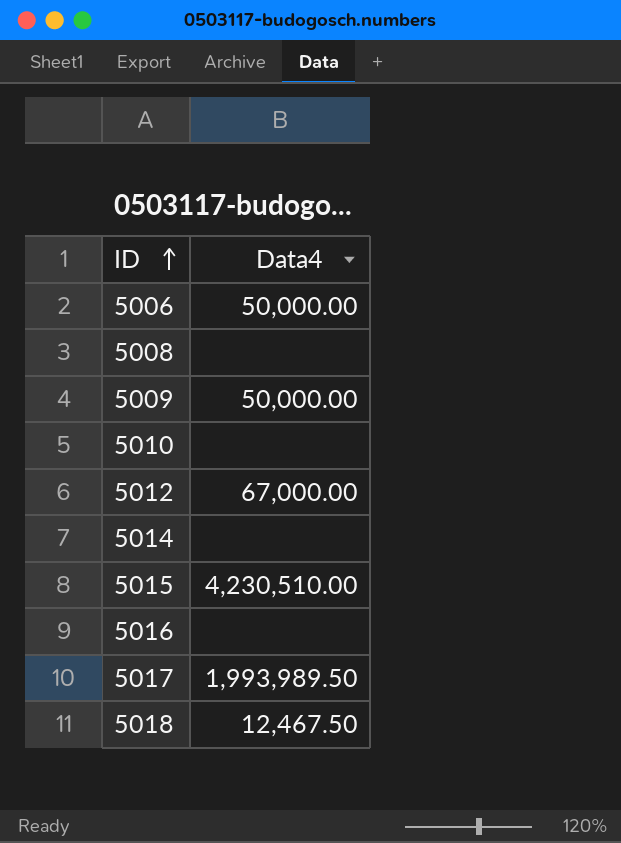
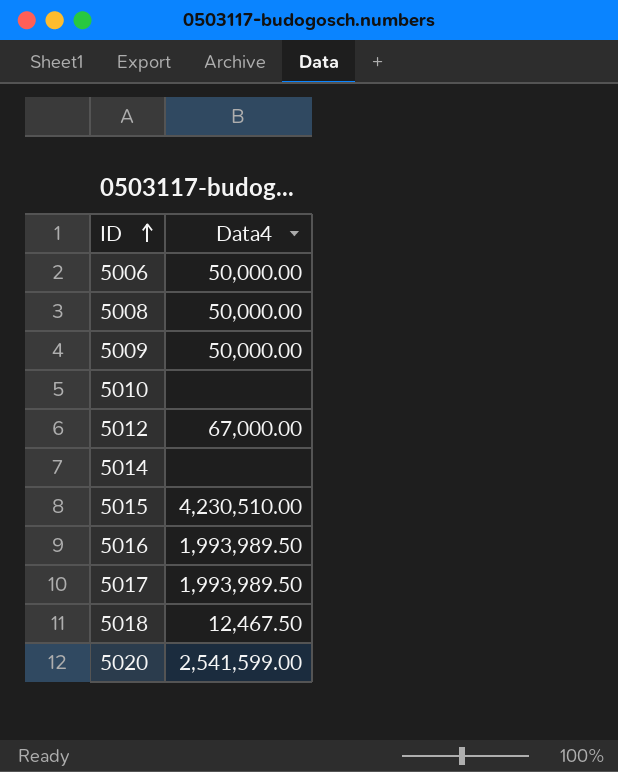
5008 | Data4: none -> 50,000.00
5016 | Data4: none -> 1,993,989.50
row 5020: none -> 2,541,599.00

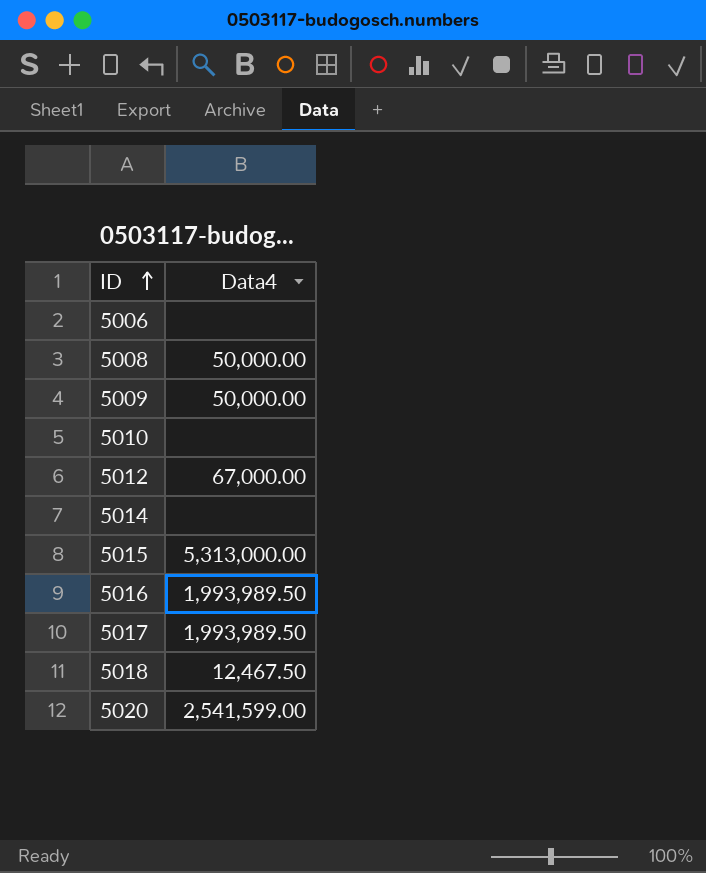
5006 | Data4: 50,000.00 -> none
5015 | Data4: 4,230,510.00 -> 5,313,000.00

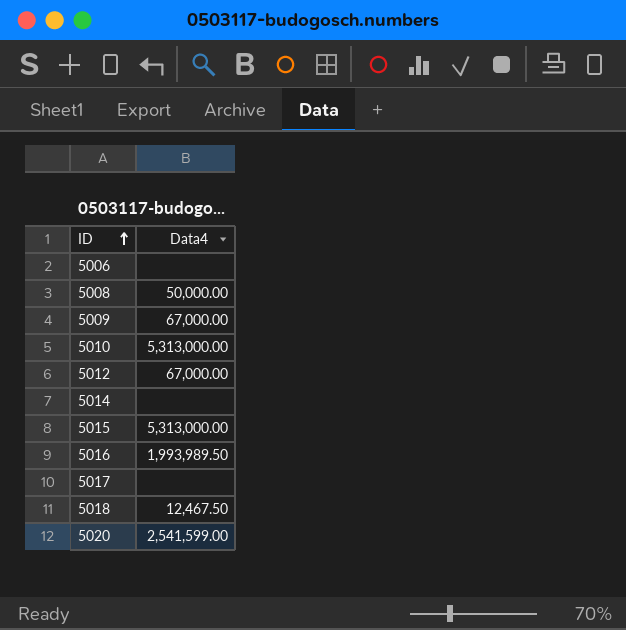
5009 | Data4: 50,000.00 -> 67,000.00
5010 | Data4: none -> 5,313,000.00
5017 | Data4: 1,993,989.50 -> none

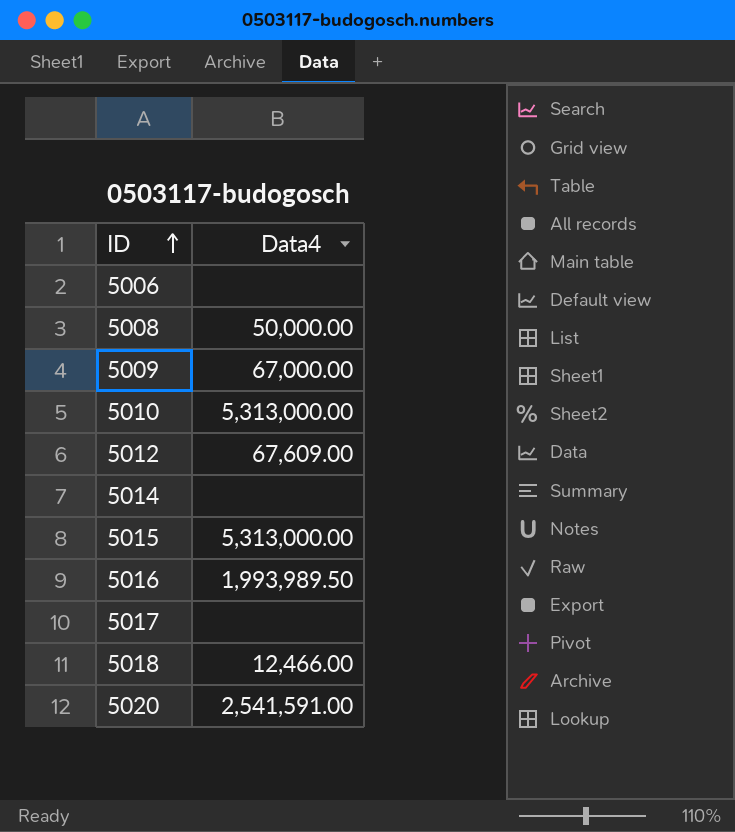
5012 | Data4: 67,000.00 -> 67,609.00
5018 | Data4: 12,467.50 -> 12,466.00
5020 | Data4: 2,541,599.00 -> 2,541,591.00

